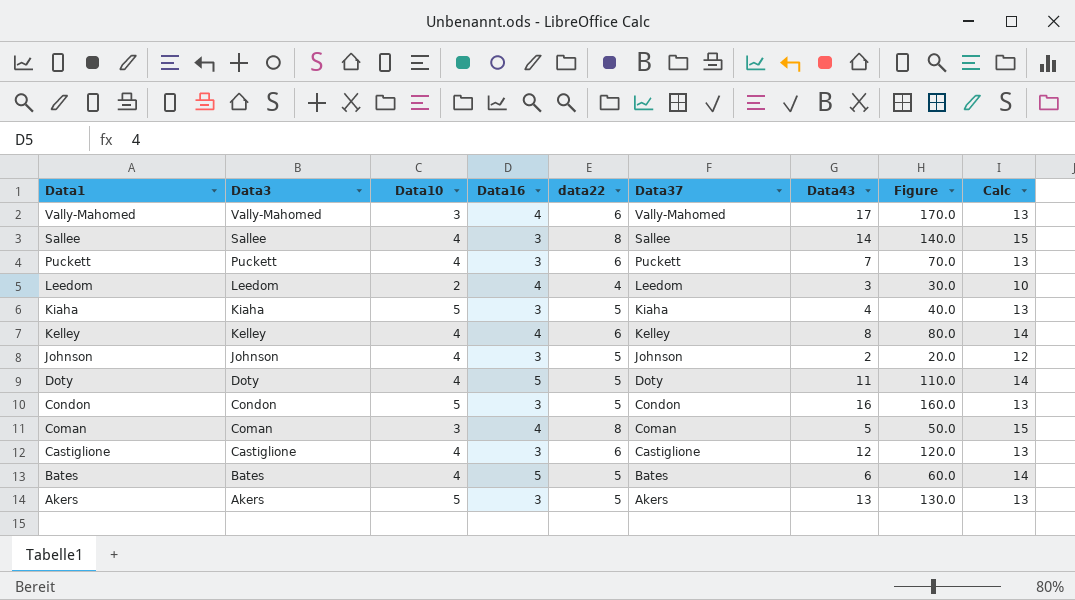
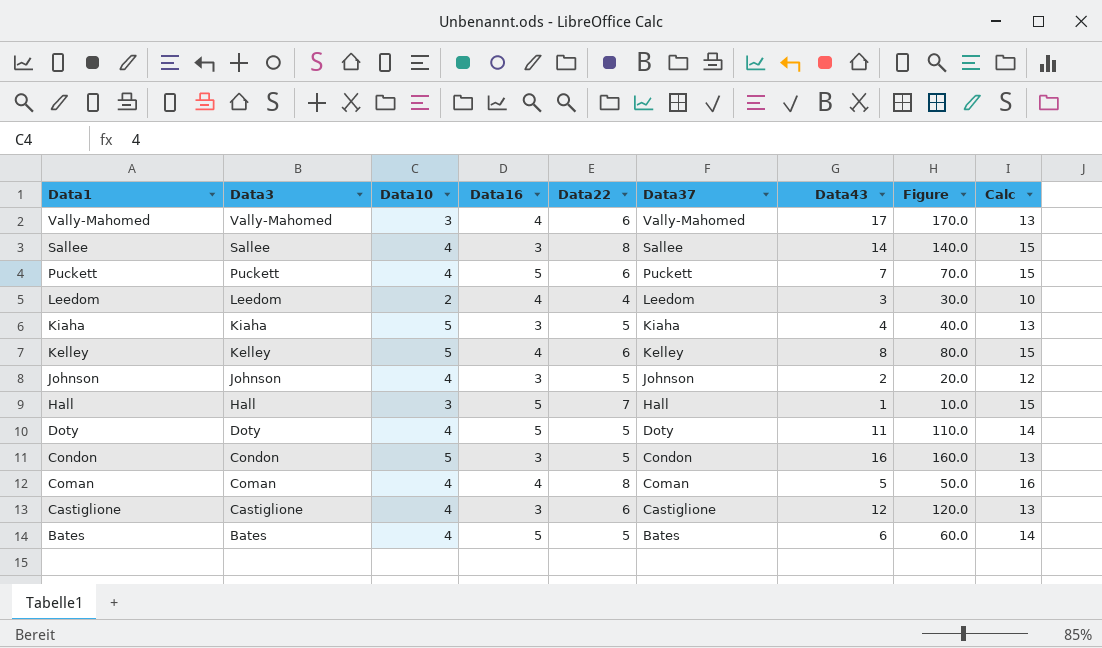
column name: data22 -> Data22
row Akers: Akers | 5 | 3 | 5 | Akers | 13 | 130.0 | 13 -> none
Puckett | Data16: 3 -> 5
Puckett | Calc: 13 -> 15
Kelley | Data10: 4 -> 5
Kelley | Calc: 14 -> 15
row Hall: none -> Hall | 3 | 5 | 7 | Hall | 1 | 10.0 | 15
Coman | Data10: 3 -> 4
Coman | Calc: 15 -> 16

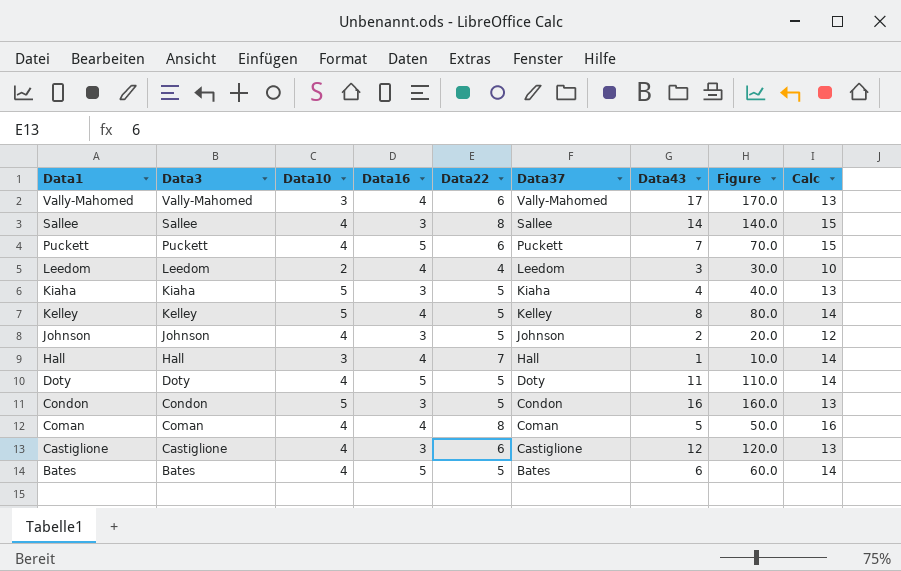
Kelley | Data22: 6 -> 5
Kelley | Calc: 15 -> 14
Hall | Data16: 5 -> 4
Hall | Calc: 15 -> 14

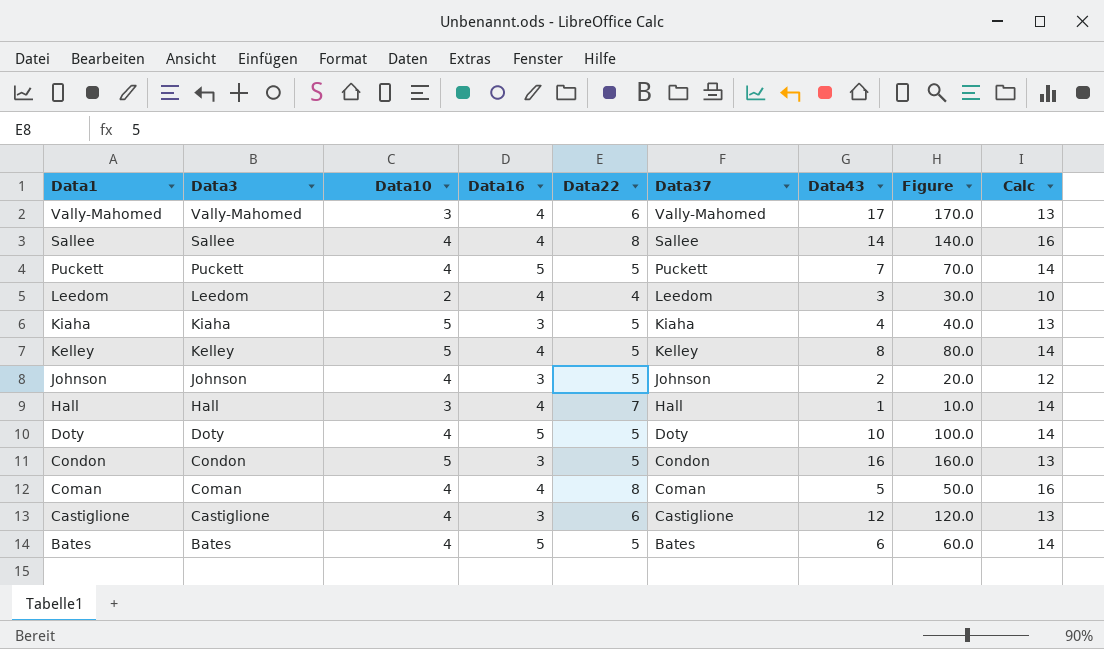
Sallee | Data16: 3 -> 4
Sallee | Calc: 15 -> 16
Puckett | Data22: 6 -> 5
Puckett | Calc: 15 -> 14
Doty | Data43: 11 -> 10
Doty | Figure: 110.0 -> 100.0

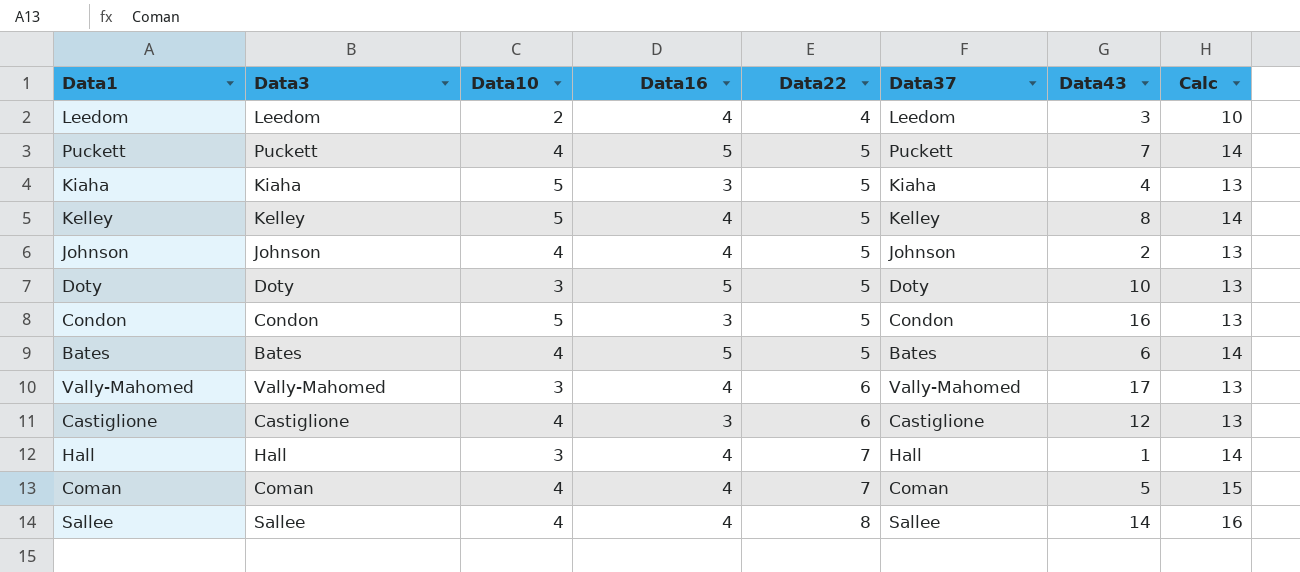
row order: Data1 descending -> Data22 ascending
column Figure | formula: [Data43] * 10 -> none
Johnson | Data16: 3 -> 4
Johnson | Calc: 12 -> 13
Doty | Data10: 4 -> 3
Doty | Calc: 14 -> 13
Coman | Data22: 8 -> 7
Coman | Calc: 16 -> 15

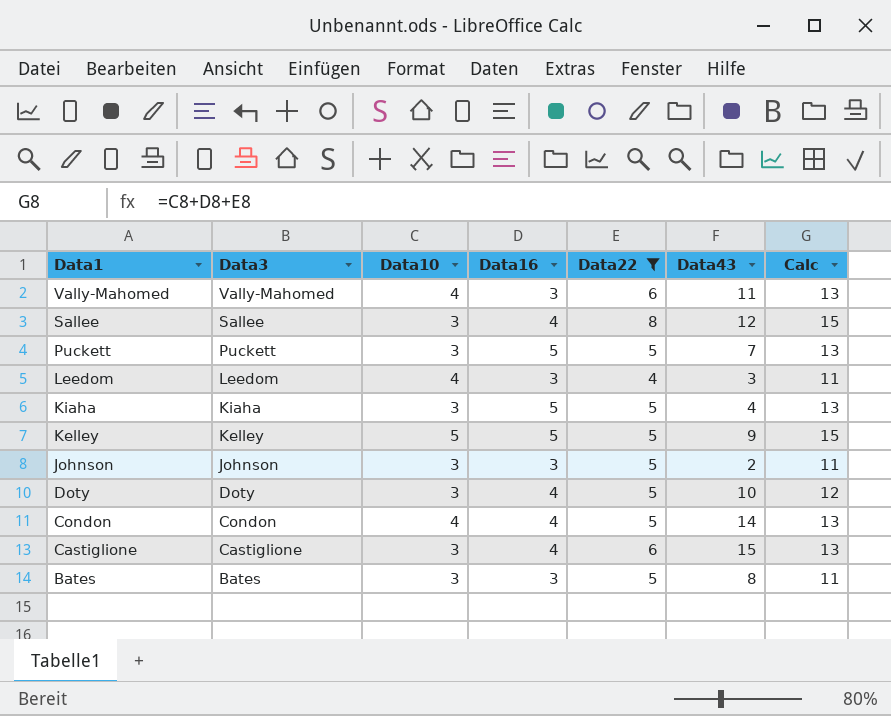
filter: none -> Data22 != 7
row order: Data22 ascending -> Data1 descending
column Data37 | position: 6 -> none
Vally-Mahomed | Data10: 3 -> 4
Vally-Mahomed | Data16: 4 -> 3
Vally-Mahomed | Data43: 17 -> 11
Sallee | Data10: 4 -> 3
Sallee | Data43: 14 -> 12
Sallee | Calc: 16 -> 15
Puckett | Data10: 4 -> 3
Puckett | Calc: 14 -> 13
Leedom | Data10: 2 -> 4
Leedom | Data16: 4 -> 3
Leedom | Calc: 10 -> 11
Kiaha | Data10: 5 -> 3
Kiaha | Data16: 3 -> 5
Kelley | Data16: 4 -> 5
Kelley | Data43: 8 -> 9
Kelley | Calc: 14 -> 15
Johnson | Data10: 4 -> 3
Johnson | Data16: 4 -> 3
Johnson | Calc: 13 -> 11
Doty | Data16: 5 -> 4
Doty | Calc: 13 -> 12
Condon | Data10: 5 -> 4
Condon | Data16: 3 -> 4
Condon | Data43: 16 -> 14
Castiglione | Data10: 4 -> 3
Castiglione | Data16: 3 -> 4
Castiglione | Data43: 12 -> 15
Bates | Data10: 4 -> 3
Bates | Data16: 5 -> 3
Bates | Data43: 6 -> 8
Bates | Calc: 14 -> 11

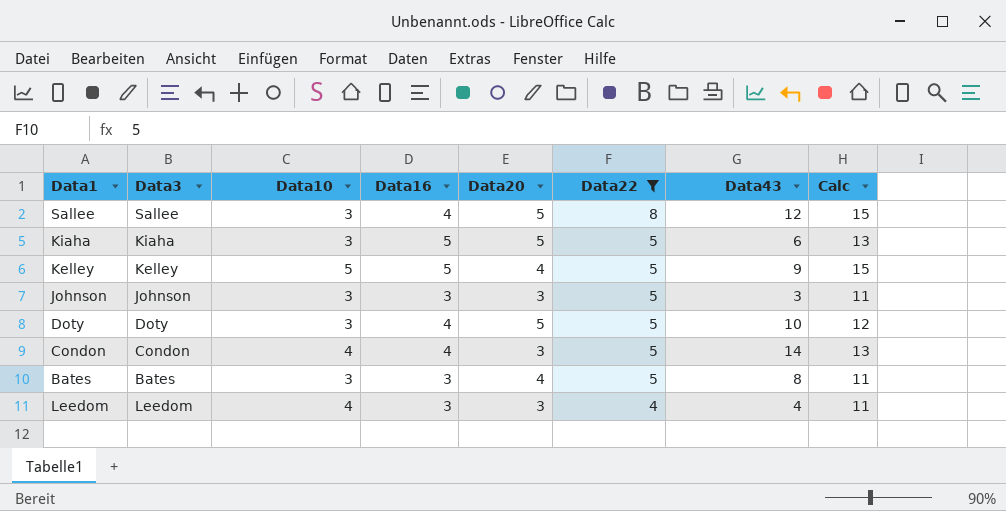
row order: Data1 descending -> Data22 descending
column Data20 | position: none -> 5
row Vally-Mahomed: Vally-Mahomed | 4 | 3 | 6 | 11 | 13 -> none
row Puckett: Puckett | 3 | 5 | 5 | 7 | 13 -> none
row Castiglione: Castiglione | 3 | 4 | 6 | 15 | 13 -> none
Kiaha | Data43: 4 -> 6
Johnson | Data43: 2 -> 3
Leedom | Data43: 3 -> 4

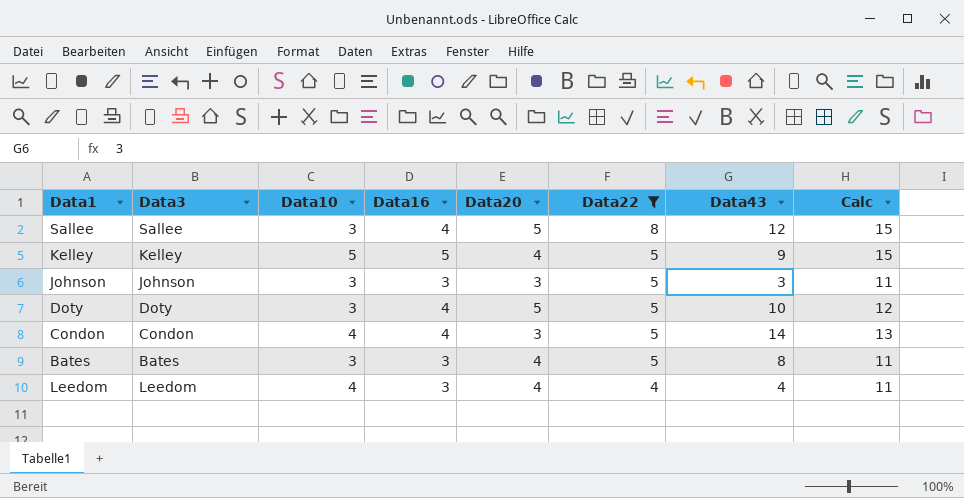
row Kiaha: Kiaha | 3 | 5 | 5 | 5 | 6 | 13 -> none
Leedom | Data20: 3 -> 4

